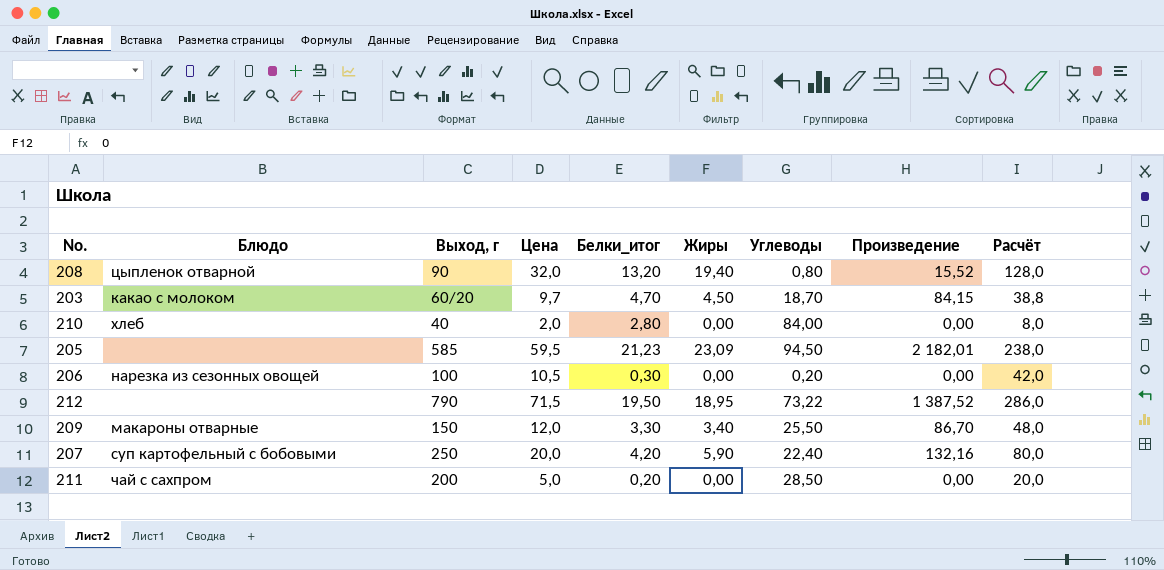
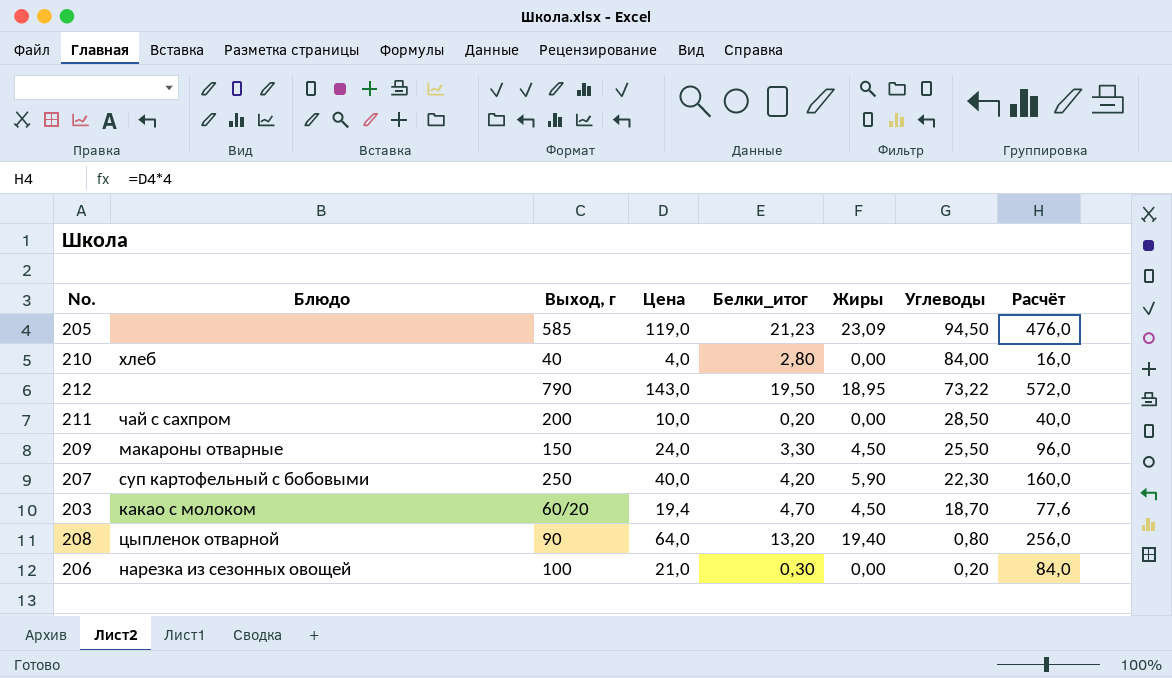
row order: none -> Углеводы descending
column Произведение | formula: [Жиры] * [Углеводы] -> none
205 | Цена: 59,5 -> 119,0
205 | Расчёт: 238,0 -> 476,0
210 | Цена: 2,0 -> 4,0
210 | Расчёт: 8,0 -> 16,0
212 | Цена: 71,5 -> 143,0
212 | Расчёт: 286,0 -> 572,0
211 | Цена: 5,0 -> 10,0
211 | Расчёт: 20,0 -> 40,0
209 | Цена: 12,0 -> 24,0
209 | Жиры: 3,40 -> 4,50
209 | Расчёт: 48,0 -> 96,0
207 | Цена: 20,0 -> 40,0
207 | Углеводы: 22,40 -> 22,30
207 | Расчёт: 80,0 -> 160,0
203 | Цена: 9,7 -> 19,4
203 | Расчёт: 38,8 -> 77,6
208 | Цена: 32,0 -> 64,0
208 | Расчёт: 128,0 -> 256,0
206 | Цена: 10,5 -> 21,0
206 | Расчёт: 42,0 -> 84,0

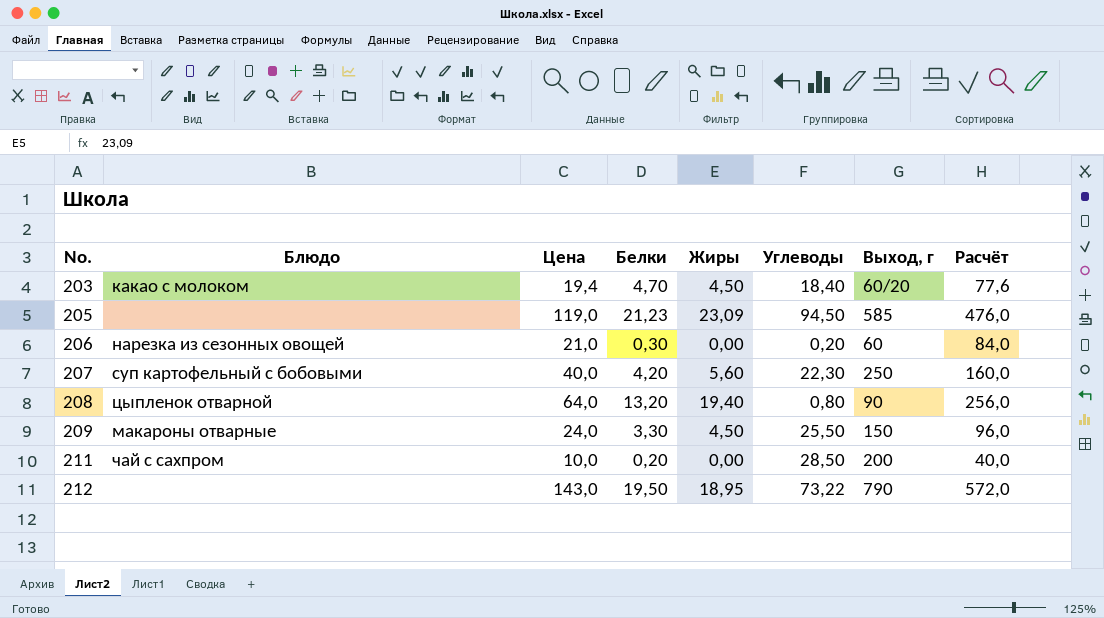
row order: Углеводы descending -> No. ascending
column name: Белки_итог -> Белки
column Выход, г | position: 3 -> 7
row 210: хлеб | 40 | 4,0 | 2,80 | 0,00 | 84,00 | 16,0 -> none
203 | Углеводы: 18,70 -> 18,40
206 | Выход, г: 100 -> 60
207 | Жиры: 5,90 -> 5,60

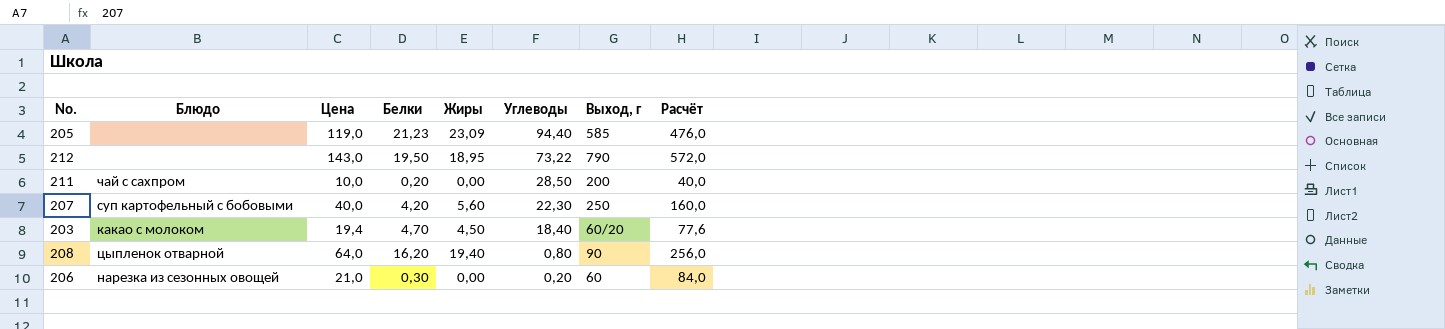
row order: No. ascending -> Углеводы descending
row 209: макароны отварные | 24,0 | 3,30 | 4,50 | 25,50 | 150 | 96,0 -> none
205 | Углеводы: 94,50 -> 94,40
208 | Белки: 13,20 -> 16,20

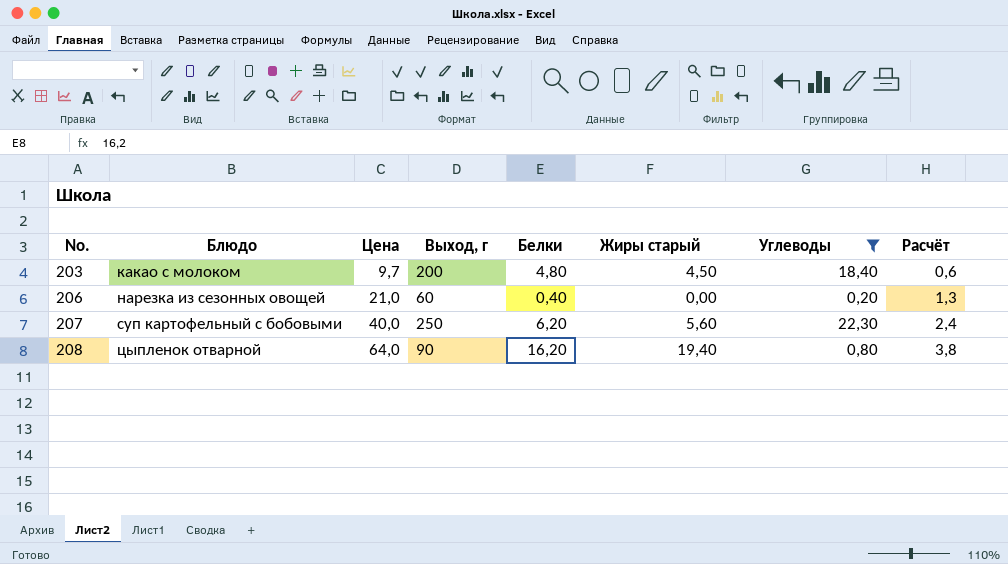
filter: none -> Углеводы <= 22,30
row order: Углеводы descending -> No. ascending
column Выход, г | position: 7 -> 4
column name: Жиры -> Жиры старый
column Расчёт | formula: [Цена] * 4 -> [Цена] * 0,06
203 | Цена: 19,4 -> 9,7
203 | Выход, г: 60/20 -> 200
203 | Белки: 4,70 -> 4,80
206 | Белки: 0,30 -> 0,40
207 | Белки: 4,20 -> 6,20

